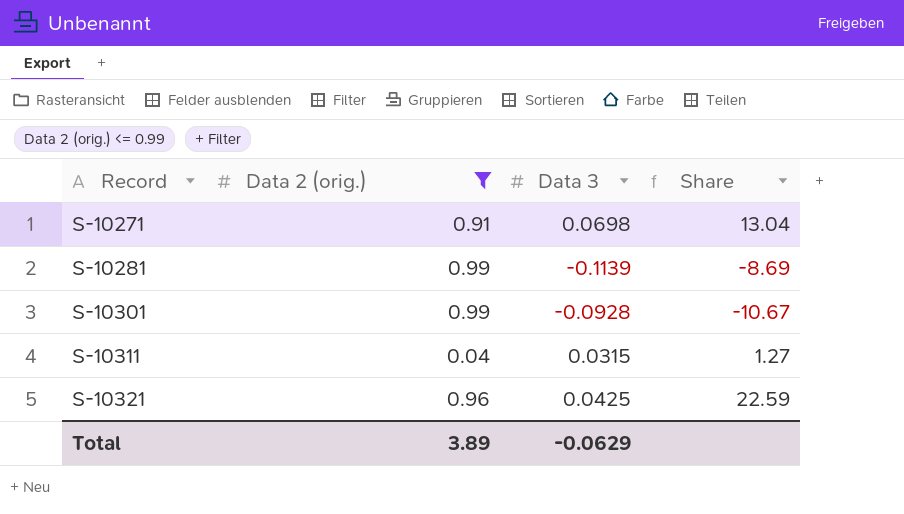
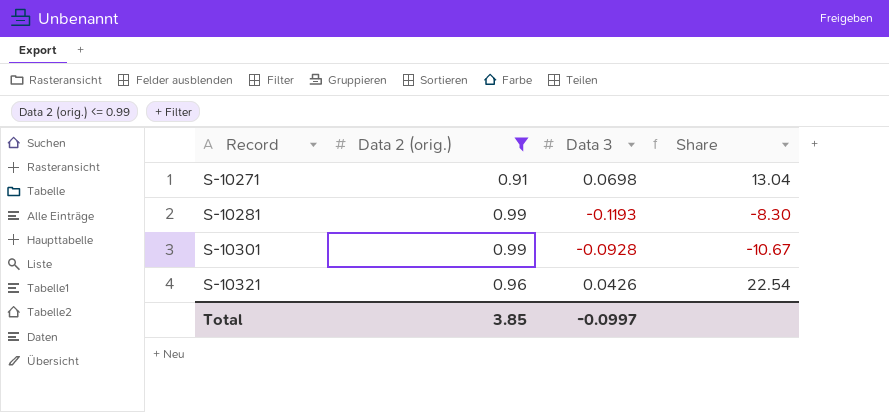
row S-10311: 0.04 | 0.0315 | 1.27 -> none
S-10281 | Data 3: -0.1139 -> -0.1193
S-10281 | Share: -8.69 -> -8.30
S-10321 | Data 3: 0.0425 -> 0.0426
S-10321 | Share: 22.59 -> 22.54
Total | Data 2 (orig.): 3.89 -> 3.85
Total | Data 3: -0.0629 -> -0.0997

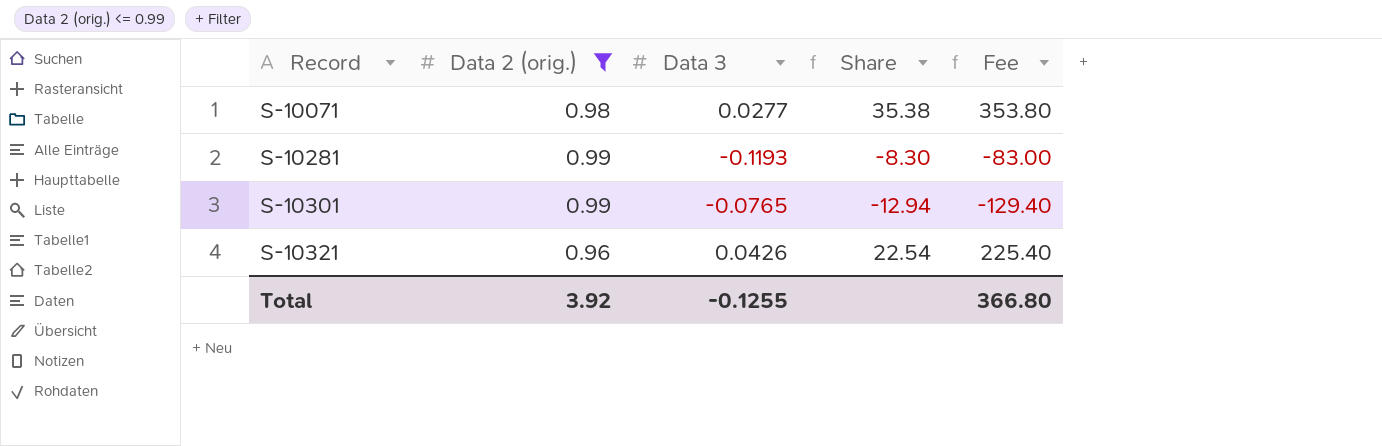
column Fee | formula: none -> [Share] * 10
row S-10271: 0.91 | 0.0698 | 13.04 -> none
row S-10071: none -> 0.98 | 0.0277 | 35.38 | 353.80
S-10301 | Data 3: -0.0928 -> -0.0765
S-10301 | Share: -10.67 -> -12.94
Total | Data 2 (orig.): 3.85 -> 3.92
Total | Data 3: -0.0997 -> -0.1255

